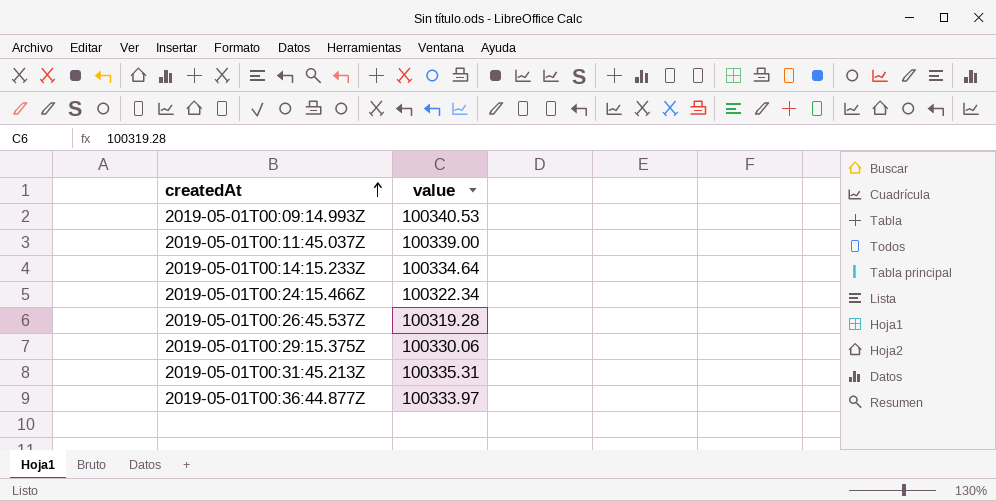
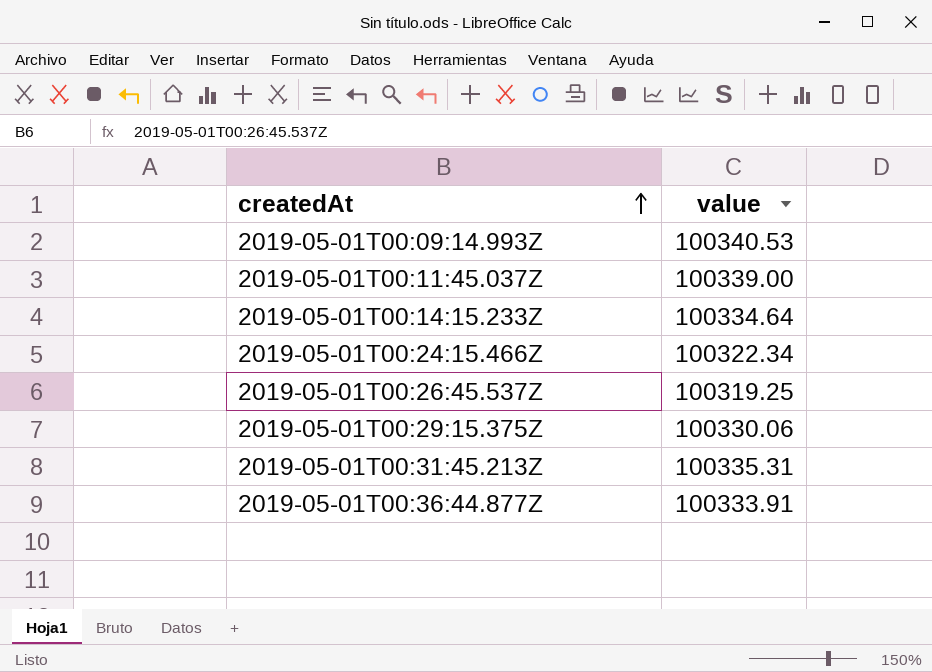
2019-05-01T00:26:45.537Z | value: 100319.28 -> 100319.25
2019-05-01T00:36:44.877Z | value: 100333.97 -> 100333.91

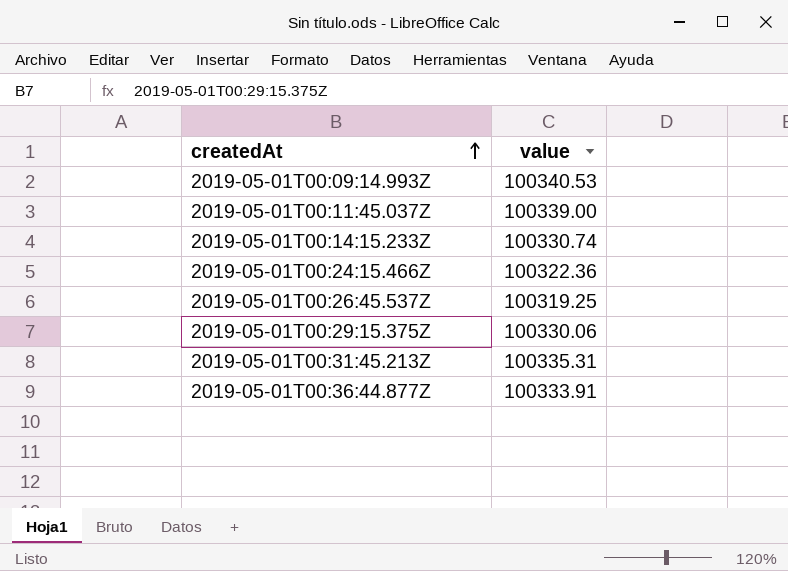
2019-05-01T00:14:15.233Z | value: 100334.64 -> 100330.74
2019-05-01T00:24:15.466Z | value: 100322.34 -> 100322.36

